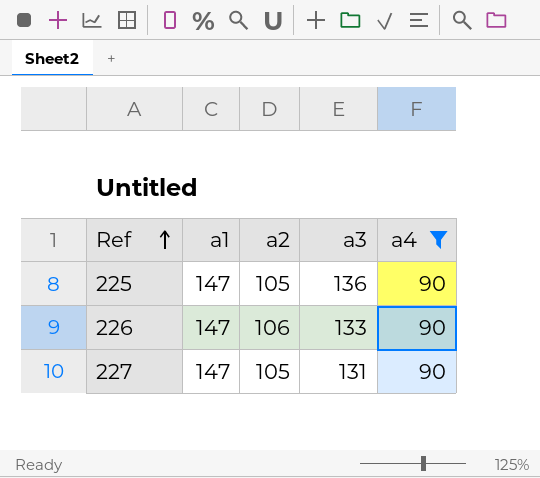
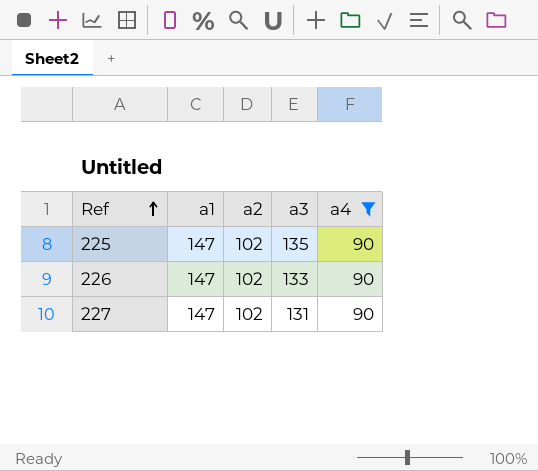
225 | a2: 105 -> 102
225 | a3: 136 -> 135
226 | a2: 106 -> 102
227 | a2: 105 -> 102

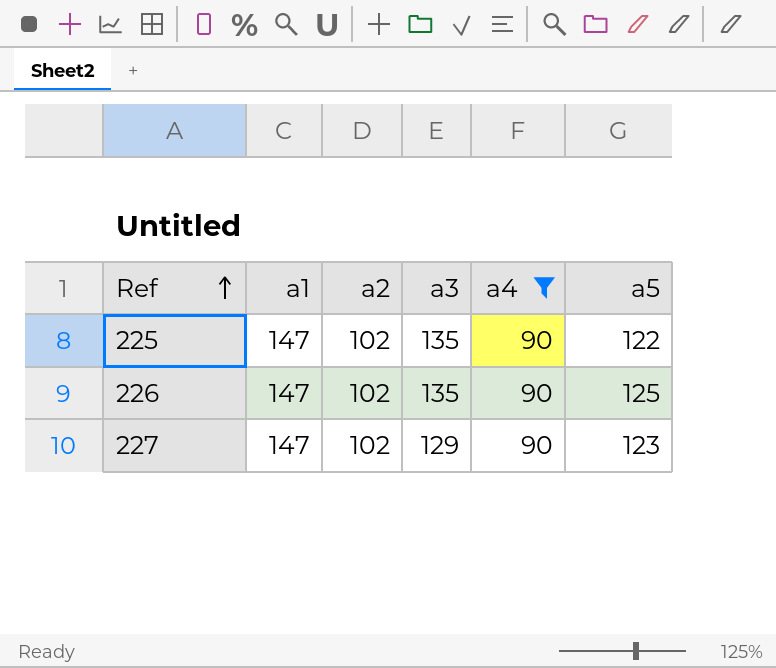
column a5 | position: none -> 6
226 | a3: 133 -> 135
227 | a3: 131 -> 129

